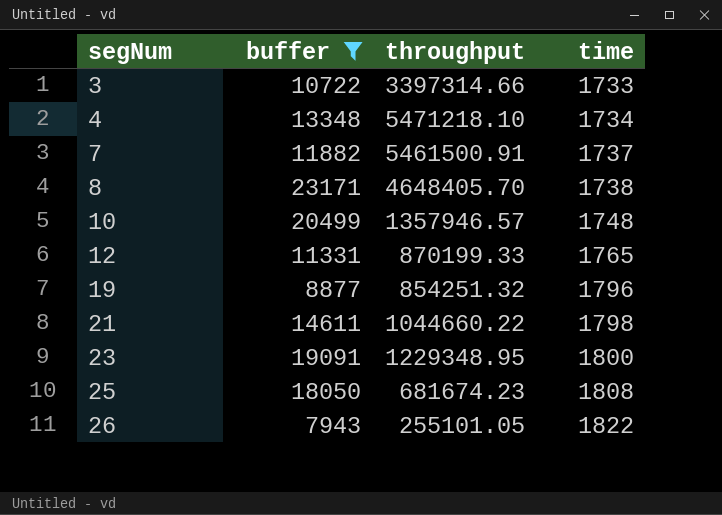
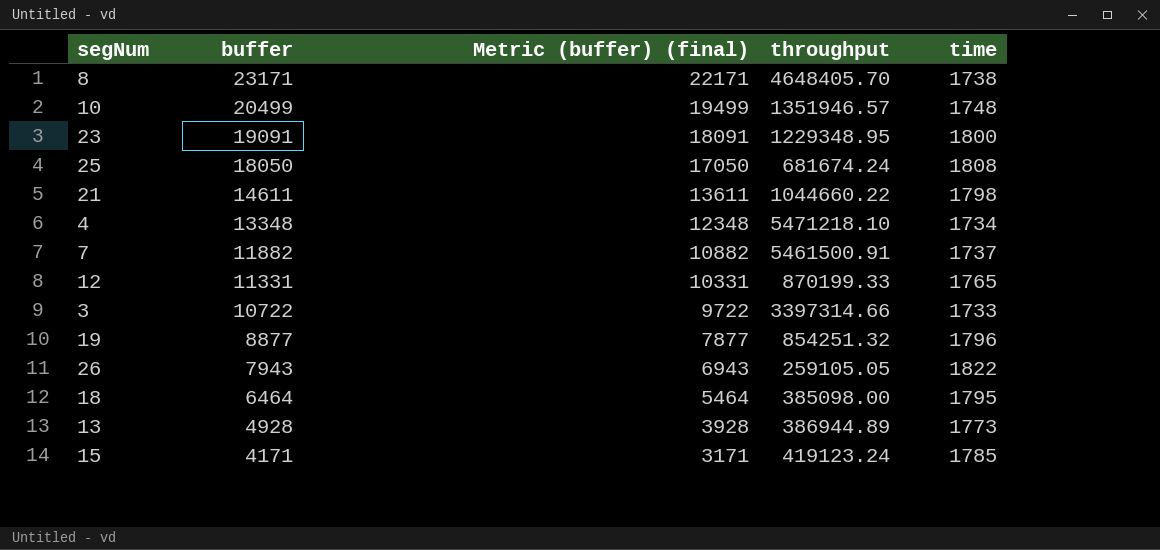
filter: buffer >= 7943 -> none
row order: segNum ascending -> buffer descending
column Metric (buffer) (final) | formula: none -> [buffer] - 1000
10 | throughput: 1357946.57 -> 1351946.57
25 | throughput: 681674.23 -> 681674.24
26 | throughput: 255101.05 -> 259105.05

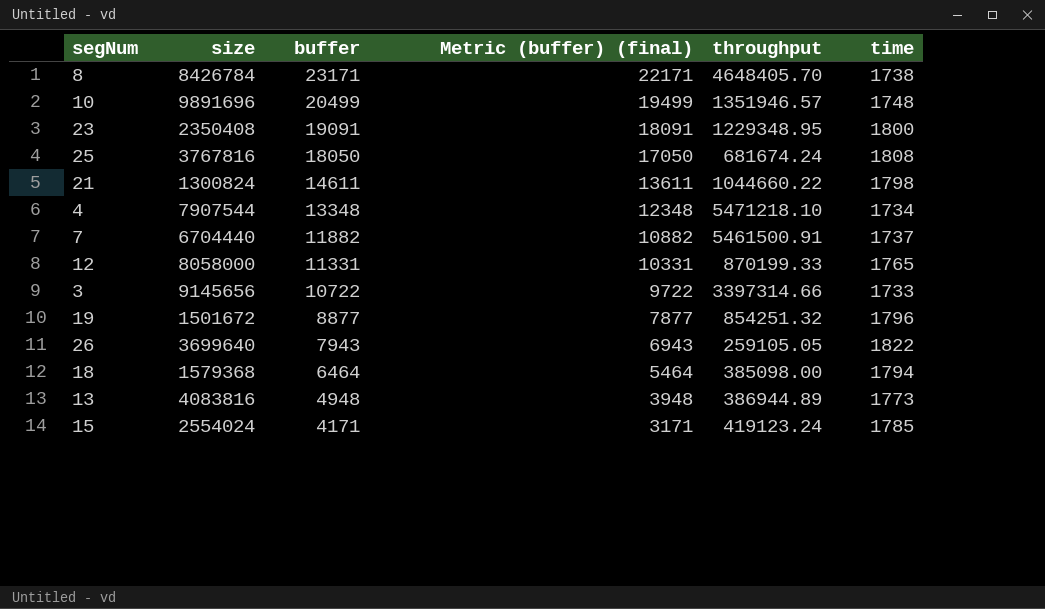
column size | position: none -> 2
18 | time: 1795 -> 1794
13 | buffer: 4928 -> 4948
13 | Metric (buffer) (final): 3928 -> 3948

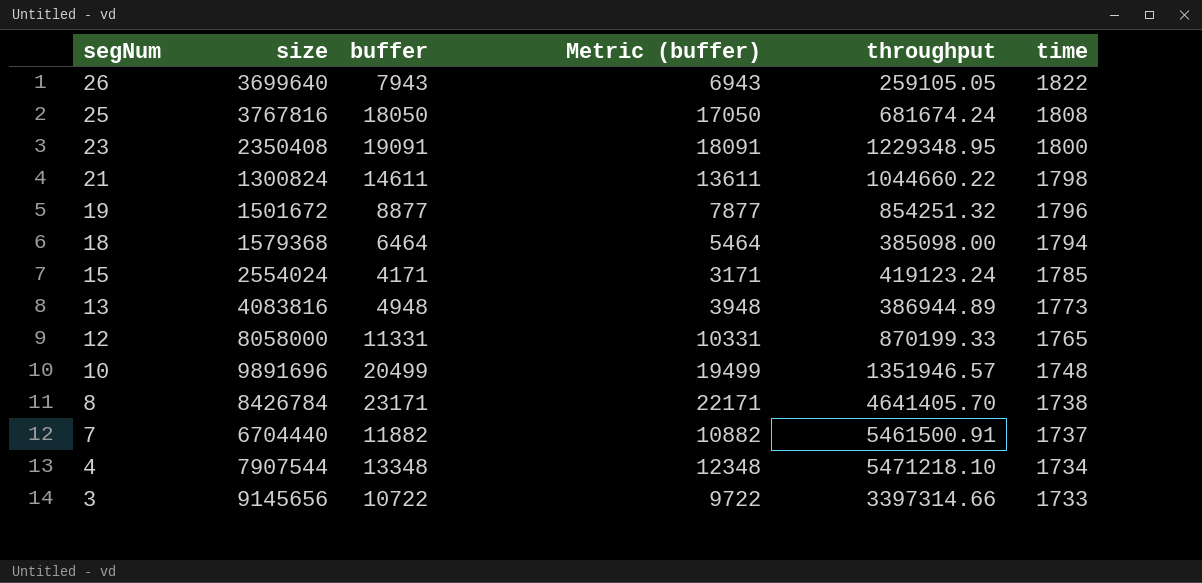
row order: buffer descending -> segNum descending
column name: Metric (buffer) (final) -> Metric (buffer)
8 | throughput: 4648405.70 -> 4641405.70

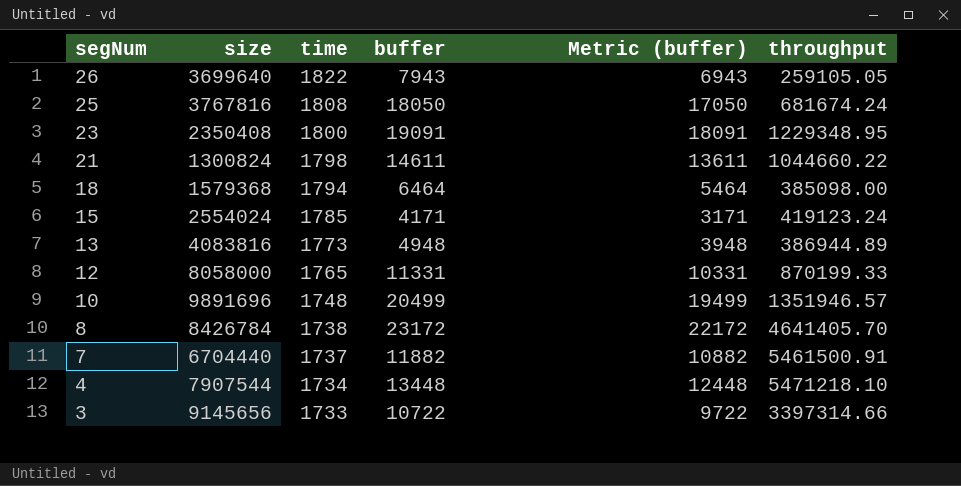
column time | position: 6 -> 3
row 19: 1501672 | 8877 | 7877 | 854251.32 | 1796 -> none
8 | buffer: 23171 -> 23172
8 | Metric (buffer): 22171 -> 22172
4 | buffer: 13348 -> 13448
4 | Metric (buffer): 12348 -> 12448

